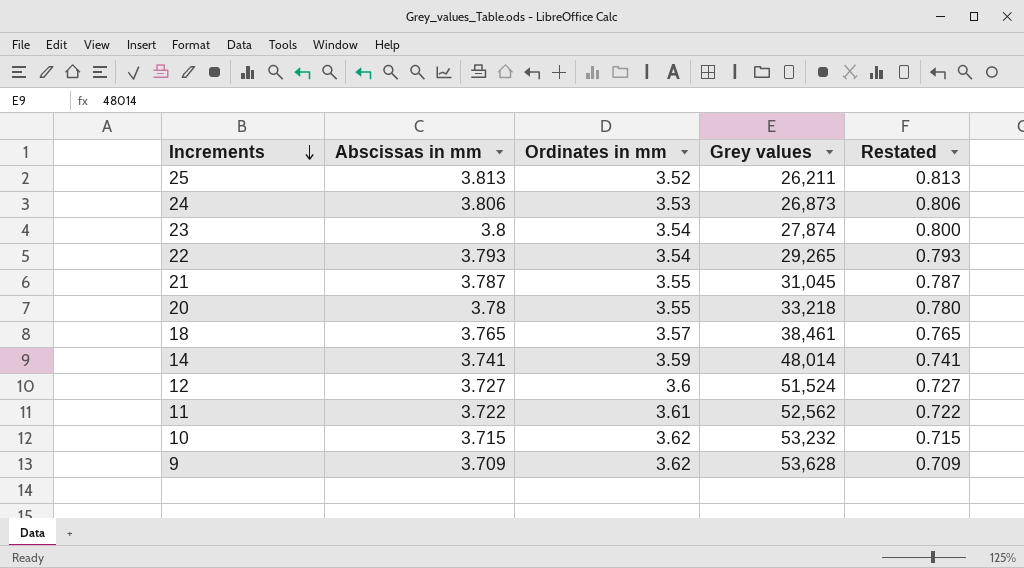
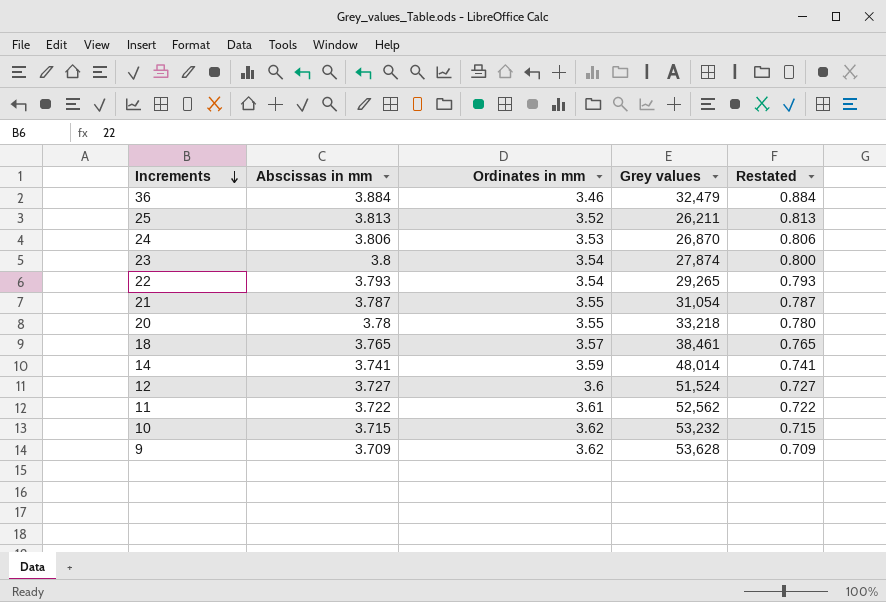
row 36: none -> 3.884 | 3.46 | 32,479 | 0.884
24 | Grey values: 26,873 -> 26,870
21 | Grey values: 31,045 -> 31,054

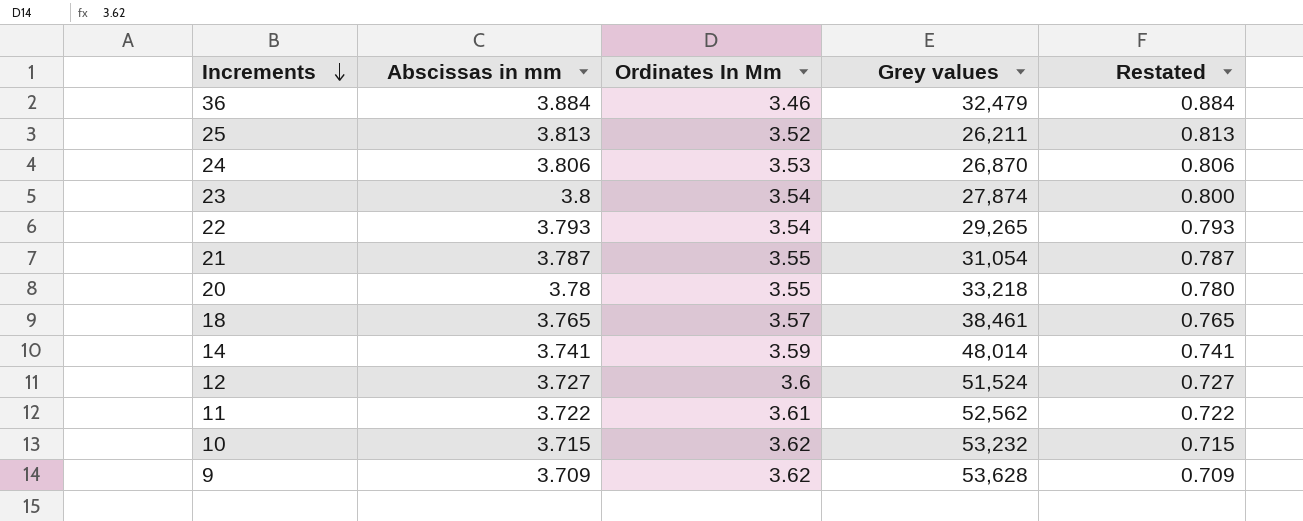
column name: Ordinates in mm -> Ordinates In Mm

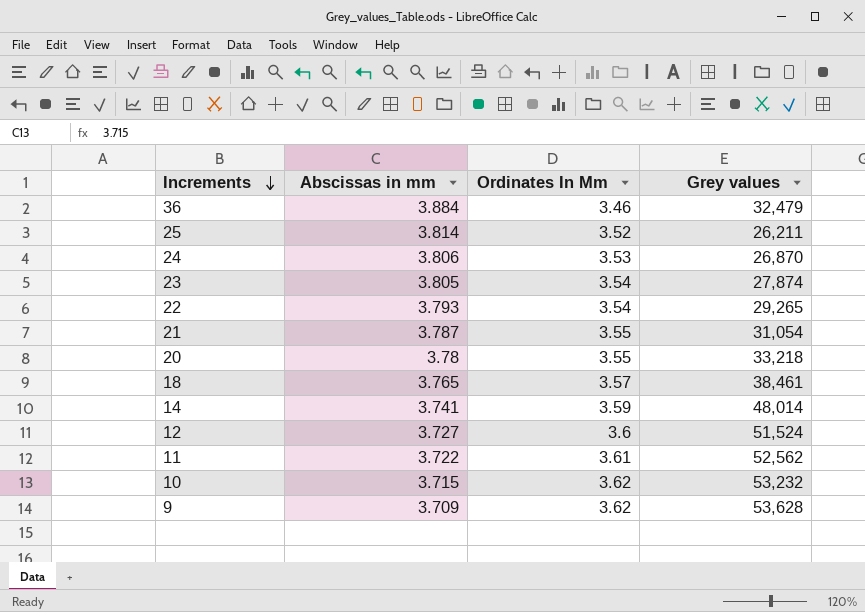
column Restated | formula: [Abscissas in mm] - 3 -> none
25 | Abscissas in mm: 3.813 -> 3.814
23 | Abscissas in mm: 3.8 -> 3.805

